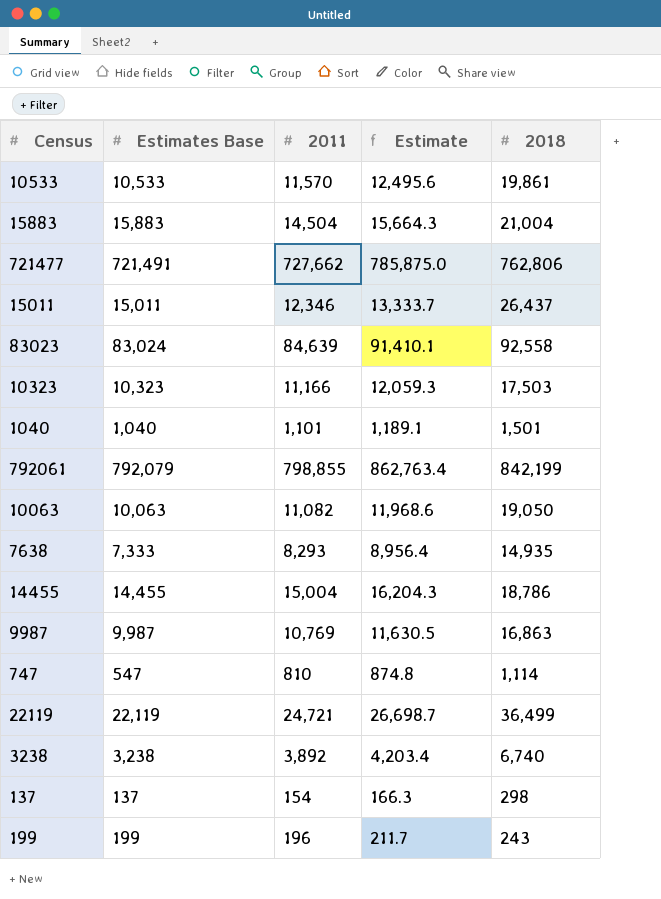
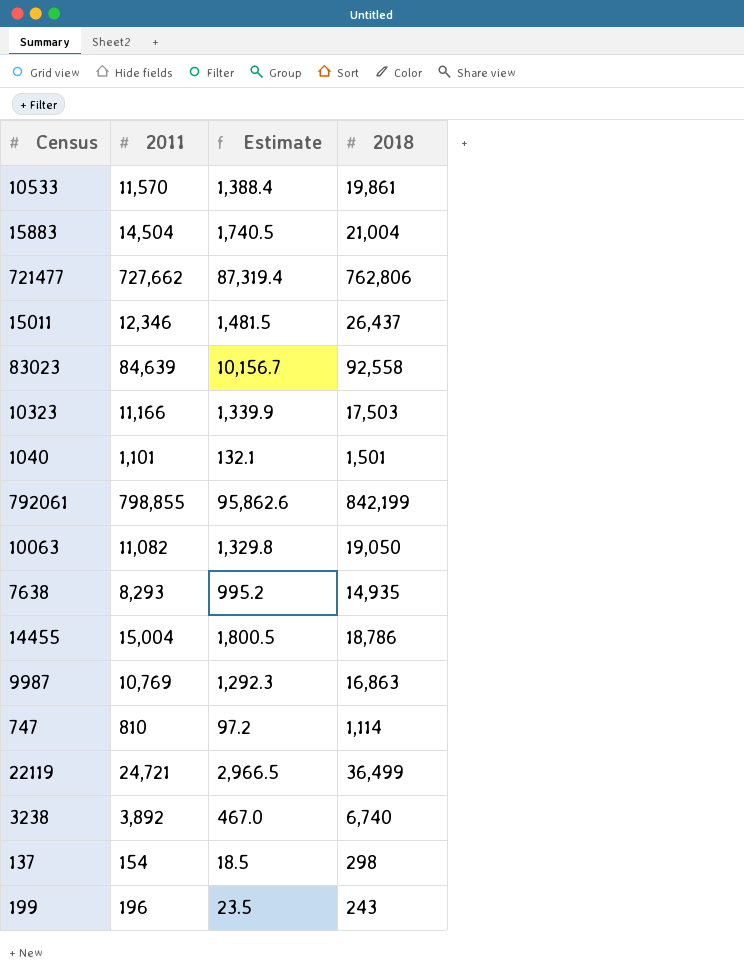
column Estimates Base | position: 2 -> none
column Estimate | formula: [2011] * 1.08 -> [2011] * 0.12

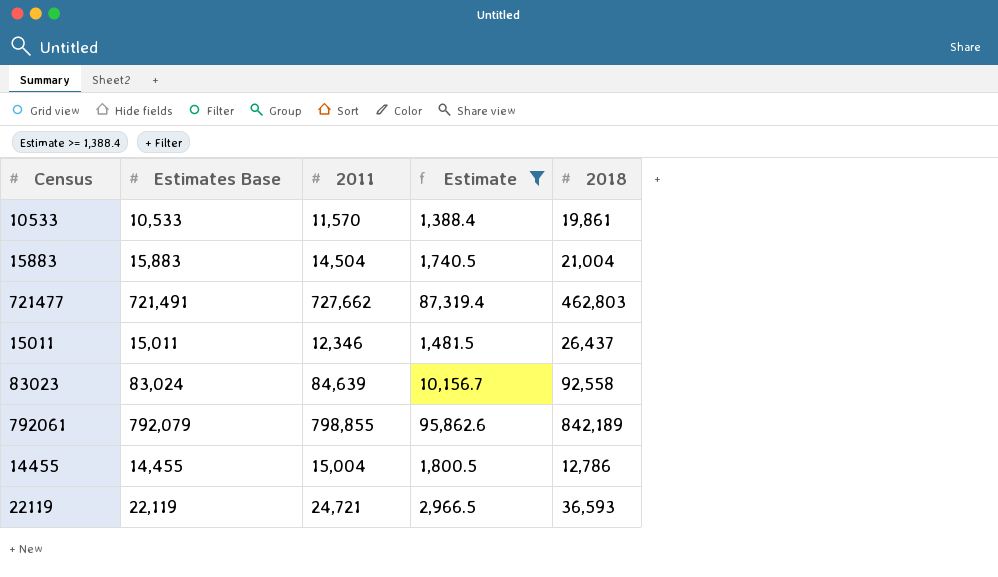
filter: none -> Estimate >= 1,388.4
column Estimates Base | position: none -> 2
721477 | 2018: 762,806 -> 462,803
792061 | 2018: 842,199 -> 842,189
14455 | 2018: 18,786 -> 12,786
22119 | 2018: 36,499 -> 36,593

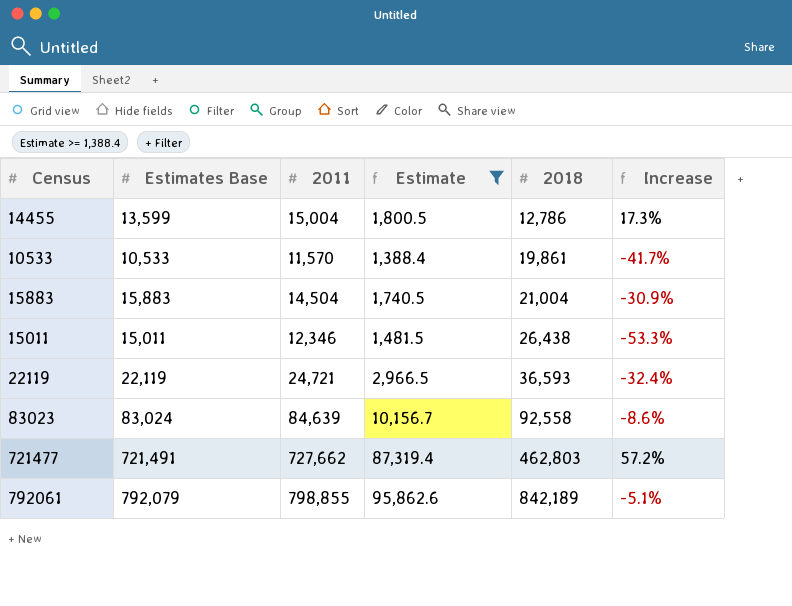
row order: none -> 2018 ascending
column Increase | formula: none -> ([2011] - [2018]) / [2018]
14455 | Estimates Base: 14,455 -> 13,599
15011 | 2018: 26,437 -> 26,438

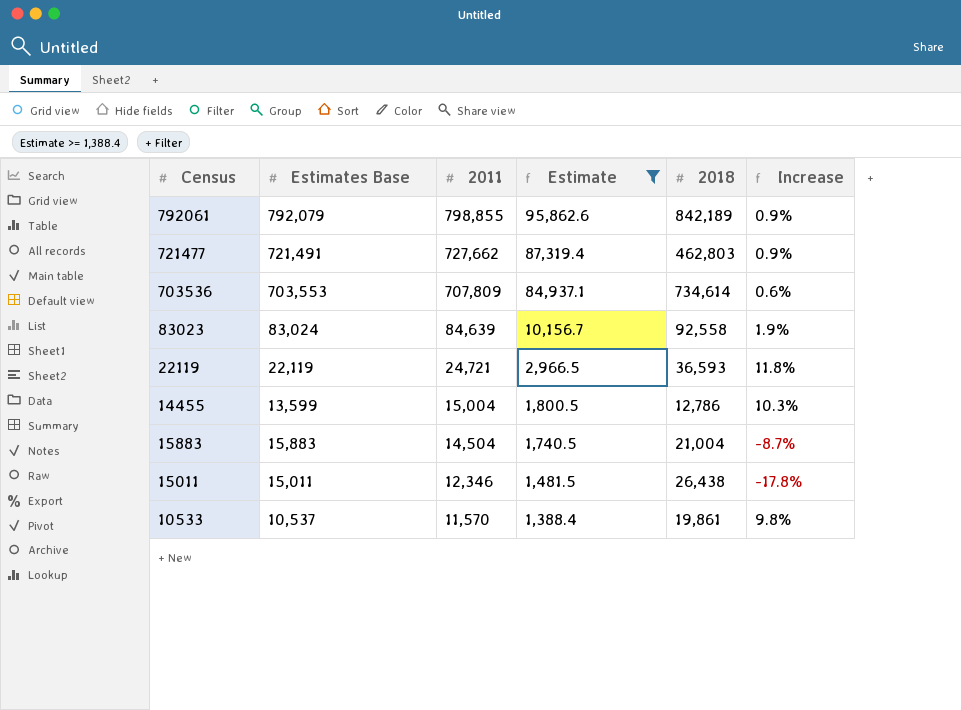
row order: 2018 ascending -> 2011 descending
column Increase | formula: ([2011] - [2018]) / [2018] -> ([2011] - [Estimates Base]) / [Estimates Base]
row 703536: none -> 703,553 | 707,809 | 84,937.1 | 734,614 | 0.6%
10533 | Estimates Base: 10,533 -> 10,537

